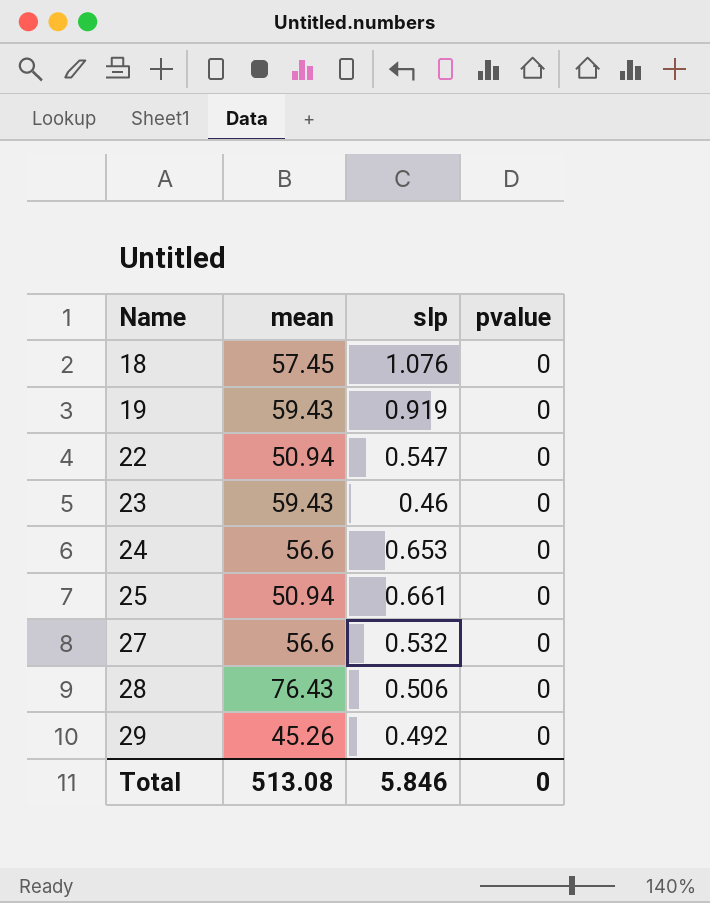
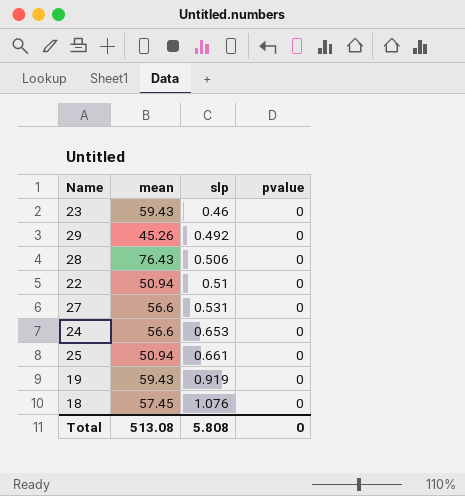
row order: Name ascending -> slp ascending
22 | slp: 0.547 -> 0.51
27 | slp: 0.532 -> 0.531
Total | slp: 5.846 -> 5.808

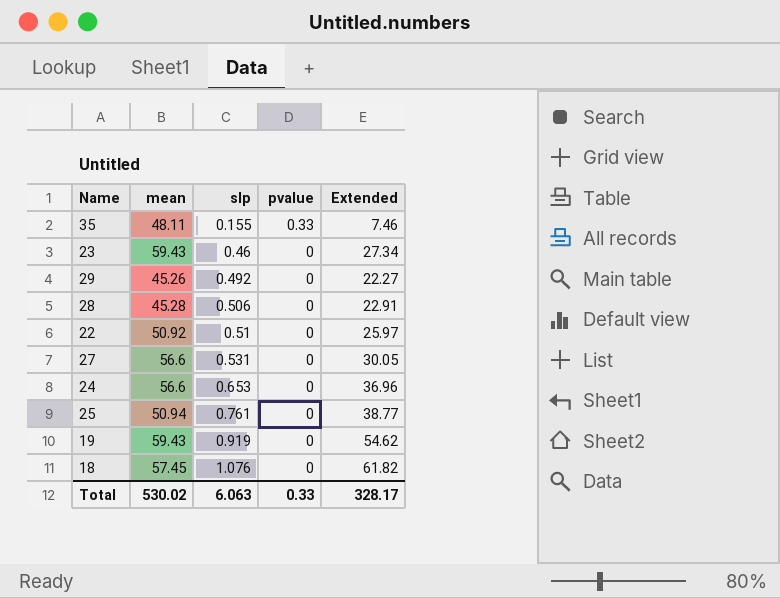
column Extended | formula: none -> [mean] * [slp]
row 35: none -> 48.11 | 0.155 | 0.33 | 7.46
28 | mean: 76.43 -> 45.28
22 | mean: 50.94 -> 50.92
25 | slp: 0.661 -> 0.761
Total | mean: 513.08 -> 530.02
Total | slp: 5.808 -> 6.063
Total | pvalue: 0 -> 0.33

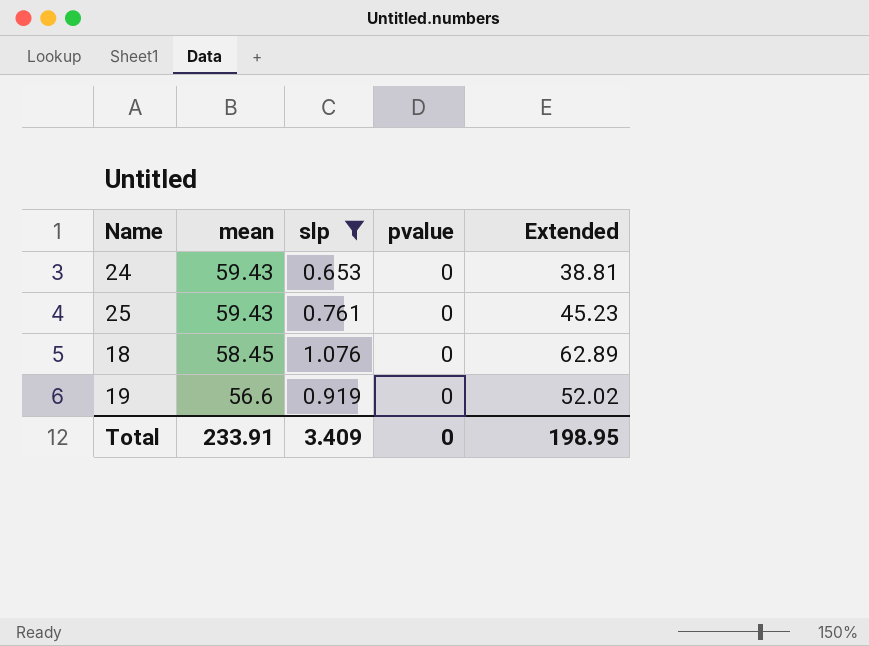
filter: none -> slp >= 0.653
row order: slp ascending -> mean descending
24 | mean: 56.6 -> 59.43
24 | Extended: 36.96 -> 38.81
25 | mean: 50.94 -> 59.43
25 | Extended: 38.77 -> 45.23
18 | mean: 57.45 -> 58.45
18 | Extended: 61.82 -> 62.89
19 | mean: 59.43 -> 56.6
19 | Extended: 54.62 -> 52.02
Total | mean: 530.02 -> 233.91
Total | slp: 6.063 -> 3.409
Total | pvalue: 0.33 -> 0
Total | Extended: 328.17 -> 198.95

